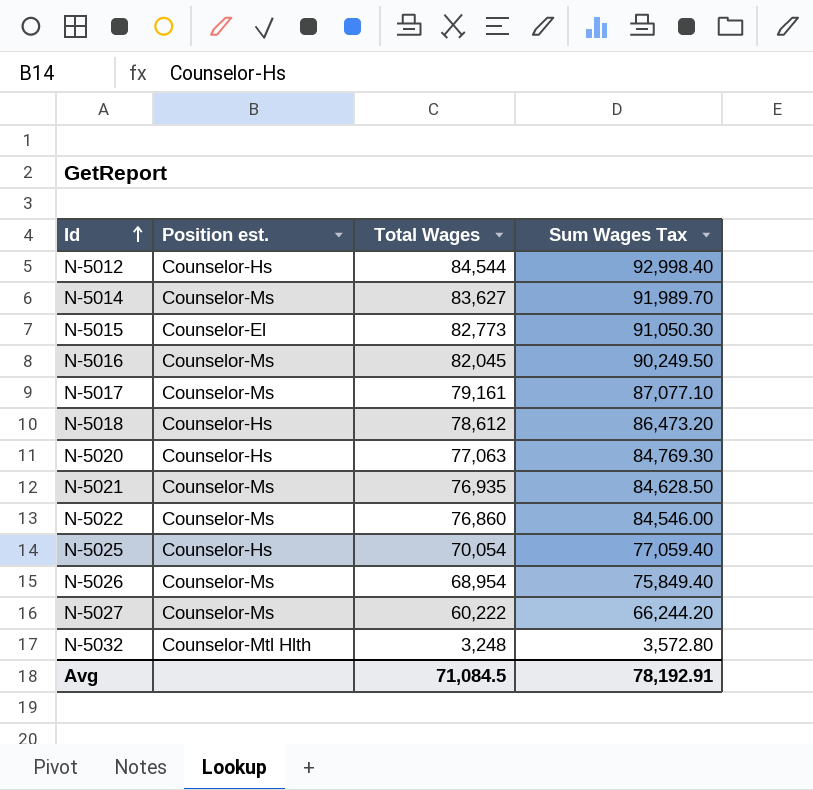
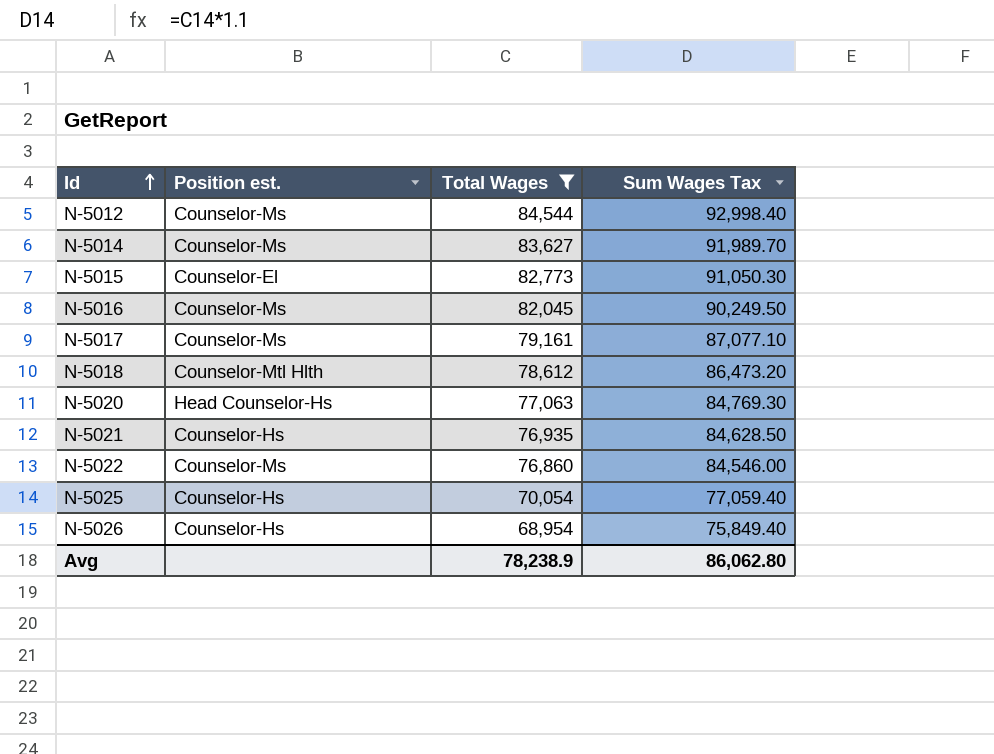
filter: none -> Total Wages >= 68,954
N-5012 | Position est.: Counselor-Hs -> Counselor-Ms
N-5018 | Position est.: Counselor-Hs -> Counselor-Mtl Hlth
N-5020 | Position est.: Counselor-Hs -> Head Counselor-Hs
N-5021 | Position est.: Counselor-Ms -> Counselor-Hs
N-5026 | Position est.: Counselor-Ms -> Counselor-Hs
Avg | Total Wages: 71,084.5 -> 78,238.9
Avg | Sum Wages Tax: 78,192.91 -> 86,062.80

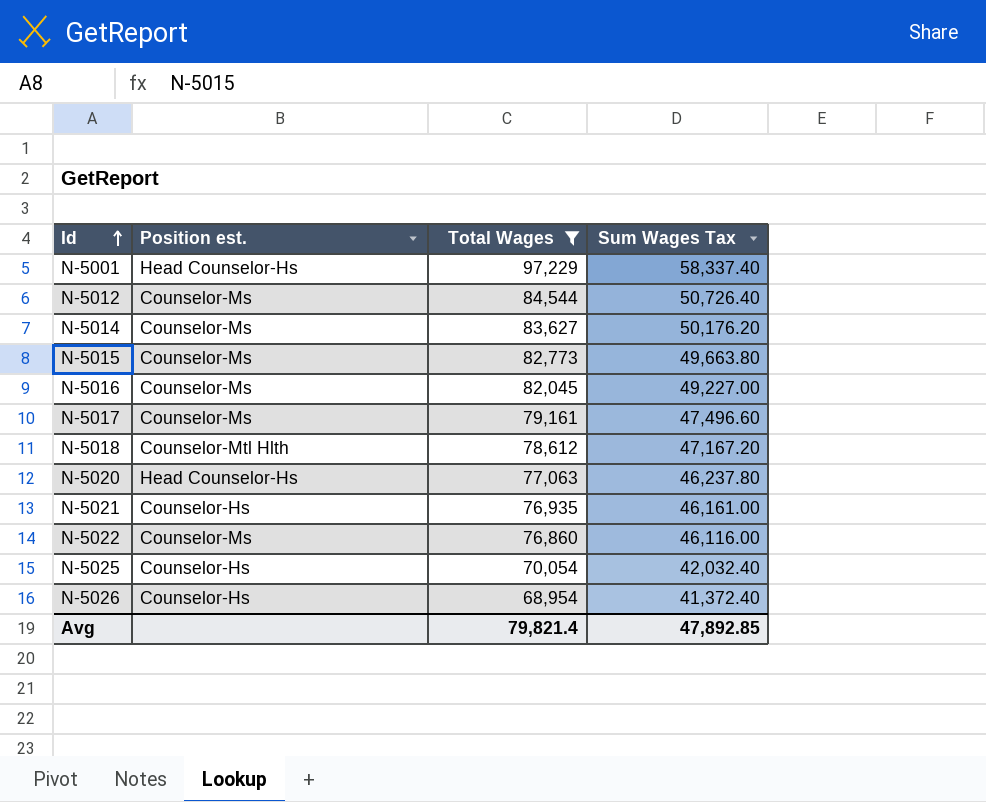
column Sum Wages Tax | formula: [Total Wages] * 1.1 -> [Total Wages] * 0.6
row N-5001: none -> Head Counselor-Hs | 97,229 | 58,337.40
N-5015 | Position est.: Counselor-El -> Counselor-Ms
Avg | Total Wages: 78,238.9 -> 79,821.4
Avg | Sum Wages Tax: 86,062.80 -> 47,892.85

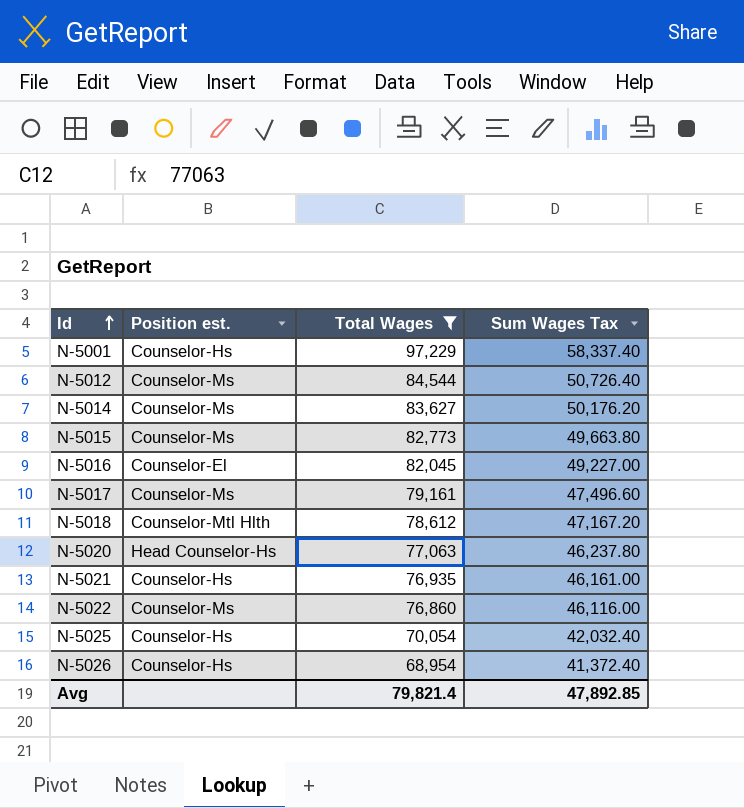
N-5001 | Position est.: Head Counselor-Hs -> Counselor-Hs
N-5016 | Position est.: Counselor-Ms -> Counselor-El

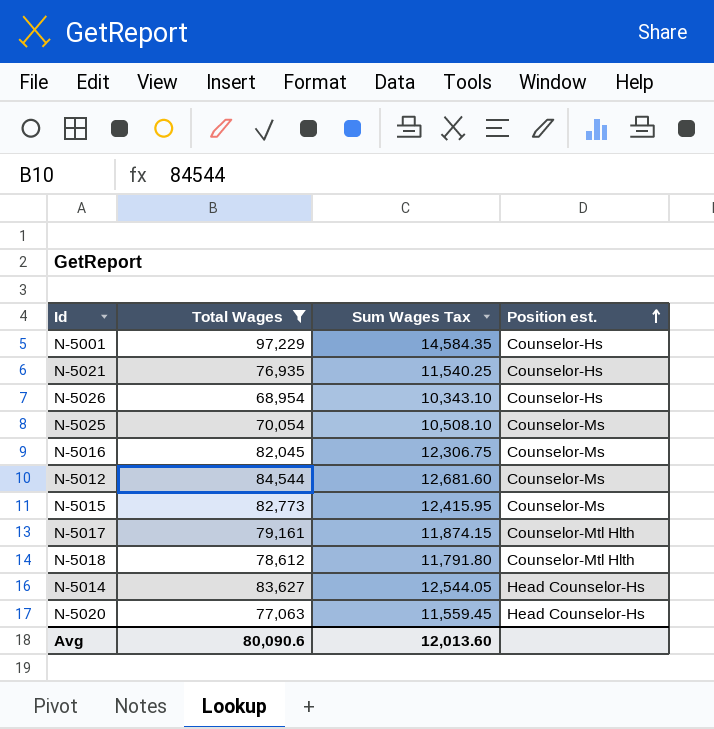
row order: Id ascending -> Position est. ascending
column Sum Wages Tax | formula: [Total Wages] * 0.6 -> [Total Wages] * 0.15
column Position est. | position: 2 -> 4
row N-5022: Counselor-Ms | 76,860 | 46,116.00 -> none
N-5025 | Position est.: Counselor-Hs -> Counselor-Ms
N-5016 | Position est.: Counselor-El -> Counselor-Ms
N-5017 | Position est.: Counselor-Ms -> Counselor-Mtl Hlth
N-5014 | Position est.: Counselor-Ms -> Head Counselor-Hs
Avg | Total Wages: 79,821.4 -> 80,090.6
Avg | Sum Wages Tax: 47,892.85 -> 12,013.60

